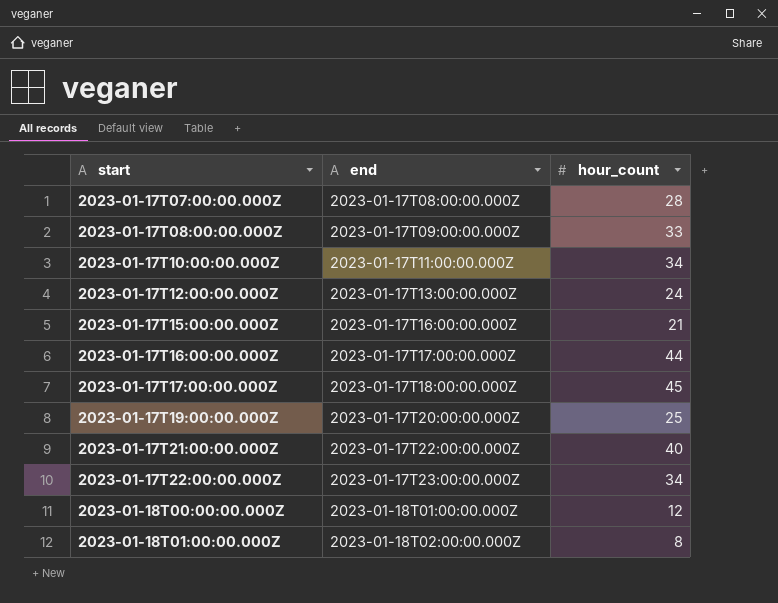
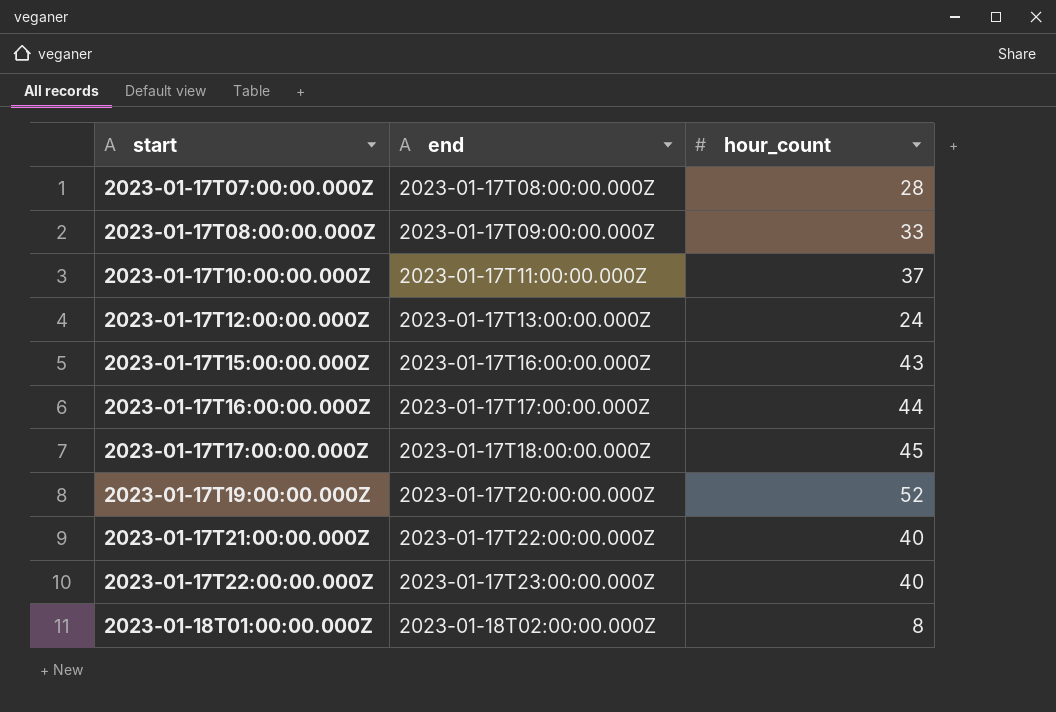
row 2023-01-18T00:00:00.000Z: 2023-01-18T01:00:00.000Z | 12 -> none
2023-01-17T10:00:00.000Z | hour_count: 34 -> 37
2023-01-17T15:00:00.000Z | hour_count: 21 -> 43
2023-01-17T19:00:00.000Z | hour_count: 25 -> 52
2023-01-17T22:00:00.000Z | hour_count: 34 -> 40

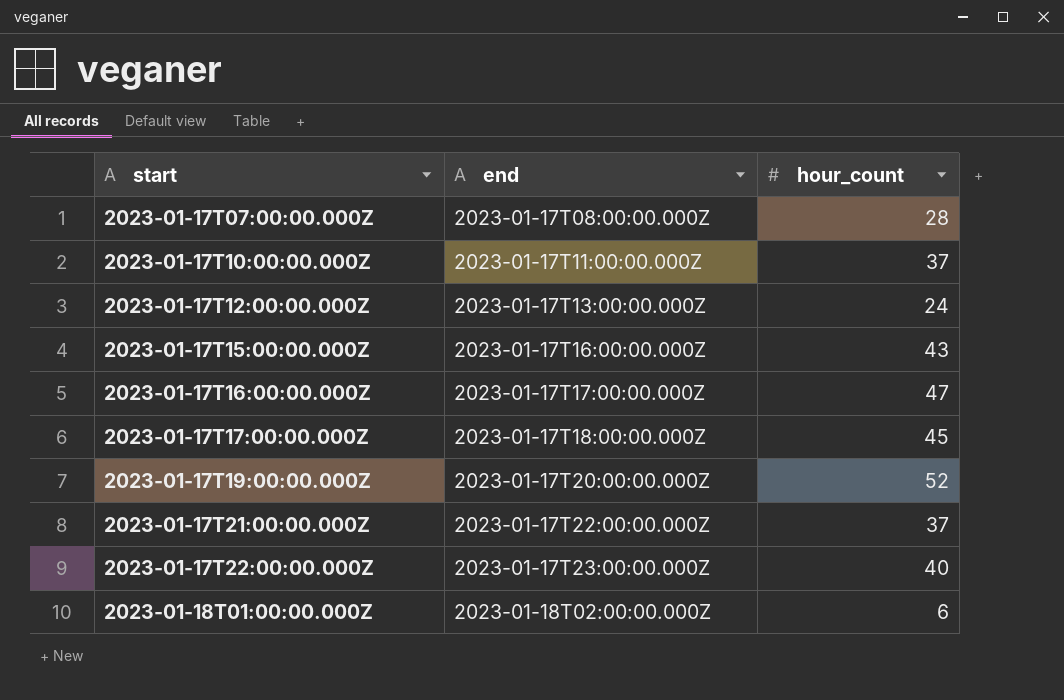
row 2023-01-17T08:00:00.000Z: 2023-01-17T09:00:00.000Z | 33 -> none
2023-01-17T16:00:00.000Z | hour_count: 44 -> 47
2023-01-17T21:00:00.000Z | hour_count: 40 -> 37
2023-01-18T01:00:00.000Z | hour_count: 8 -> 6

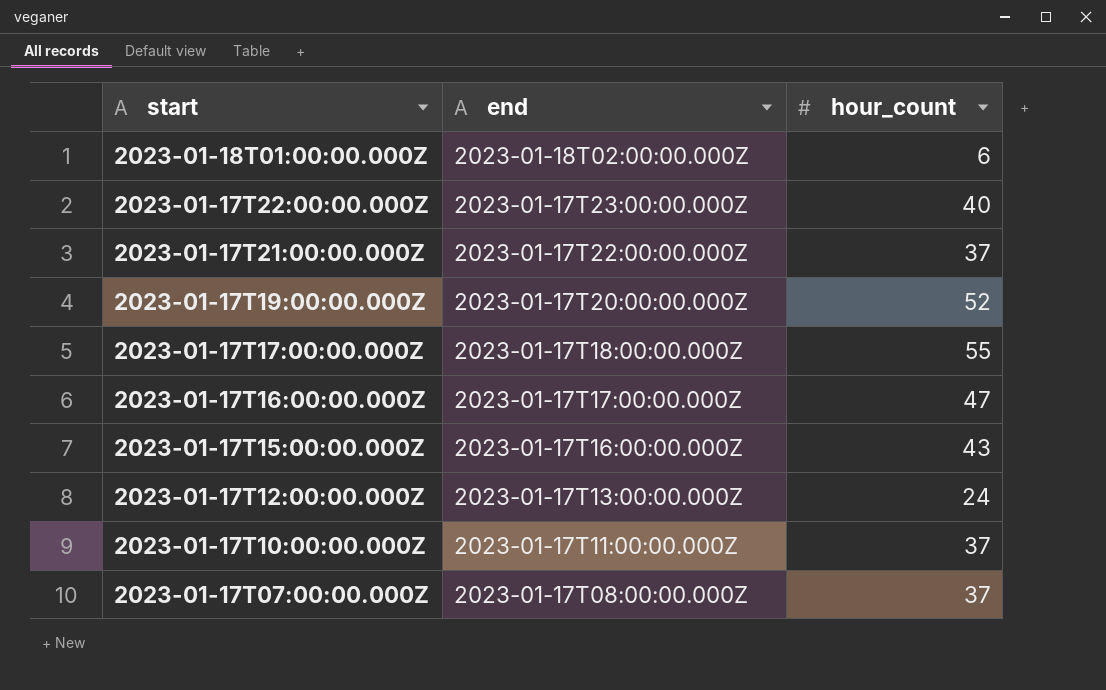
row order: start ascending -> start descending
2023-01-17T17:00:00.000Z | hour_count: 45 -> 55
2023-01-17T07:00:00.000Z | hour_count: 28 -> 37

